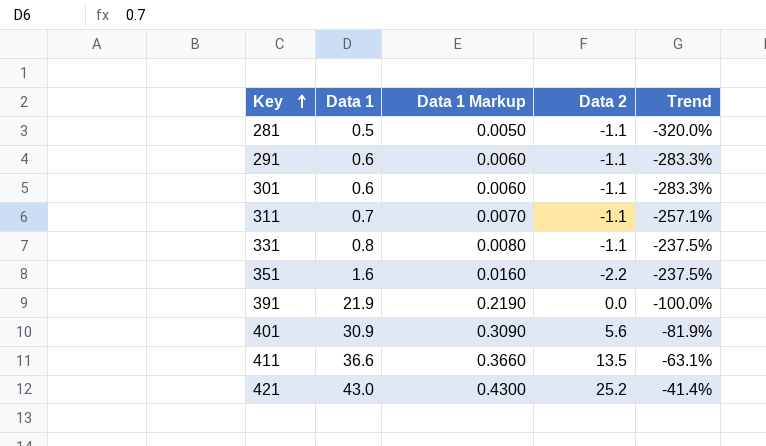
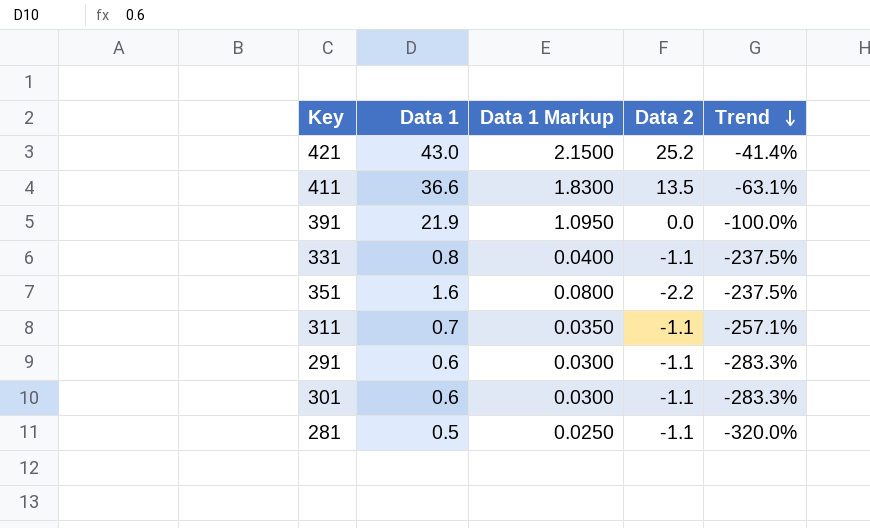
row order: Key ascending -> Trend descending
column Data 1 Markup | formula: [Data 1] * 0.01 -> [Data 1] * 0.05
row 401: 30.9 | 0.3090 | 5.6 | -81.9% -> none

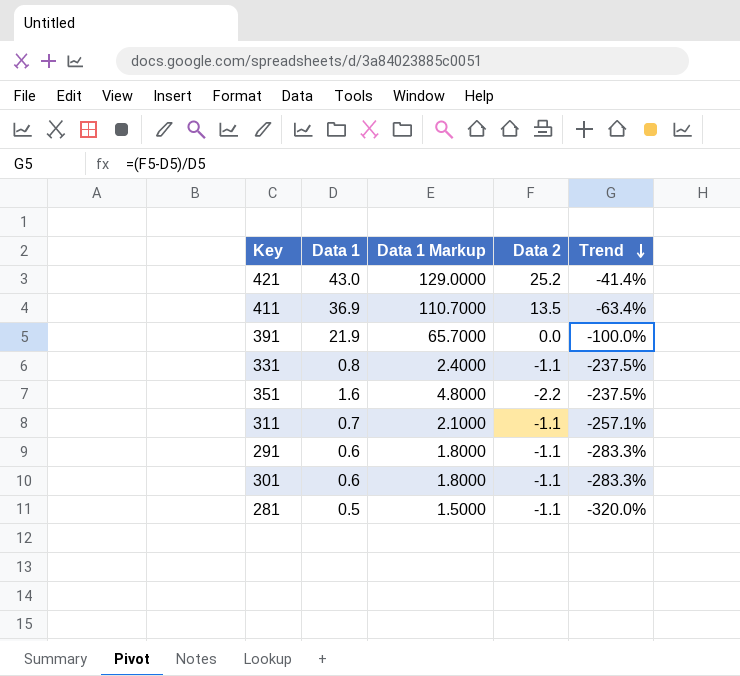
column Data 1 Markup | formula: [Data 1] * 0.05 -> [Data 1] * 3
411 | Data 1: 36.6 -> 36.9
411 | Trend: -63.1% -> -63.4%

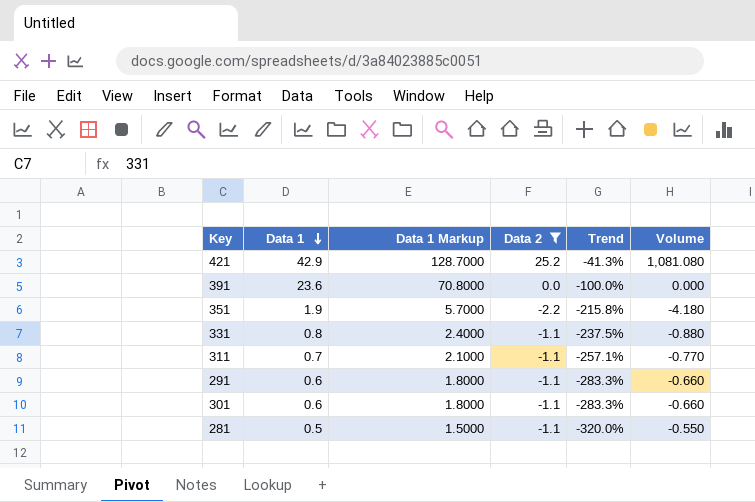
filter: none -> Data 2 != 13.5
row order: Trend descending -> Data 1 descending
column Volume | formula: none -> [Data 1] * [Data 2]
421 | Data 1: 43.0 -> 42.9
421 | Data 1 Markup: 129.0000 -> 128.7000
421 | Trend: -41.4% -> -41.3%
391 | Data 1: 21.9 -> 23.6
391 | Data 1 Markup: 65.7000 -> 70.8000
351 | Data 1: 1.6 -> 1.9
351 | Data 1 Markup: 4.8000 -> 5.7000
351 | Trend: -237.5% -> -215.8%

